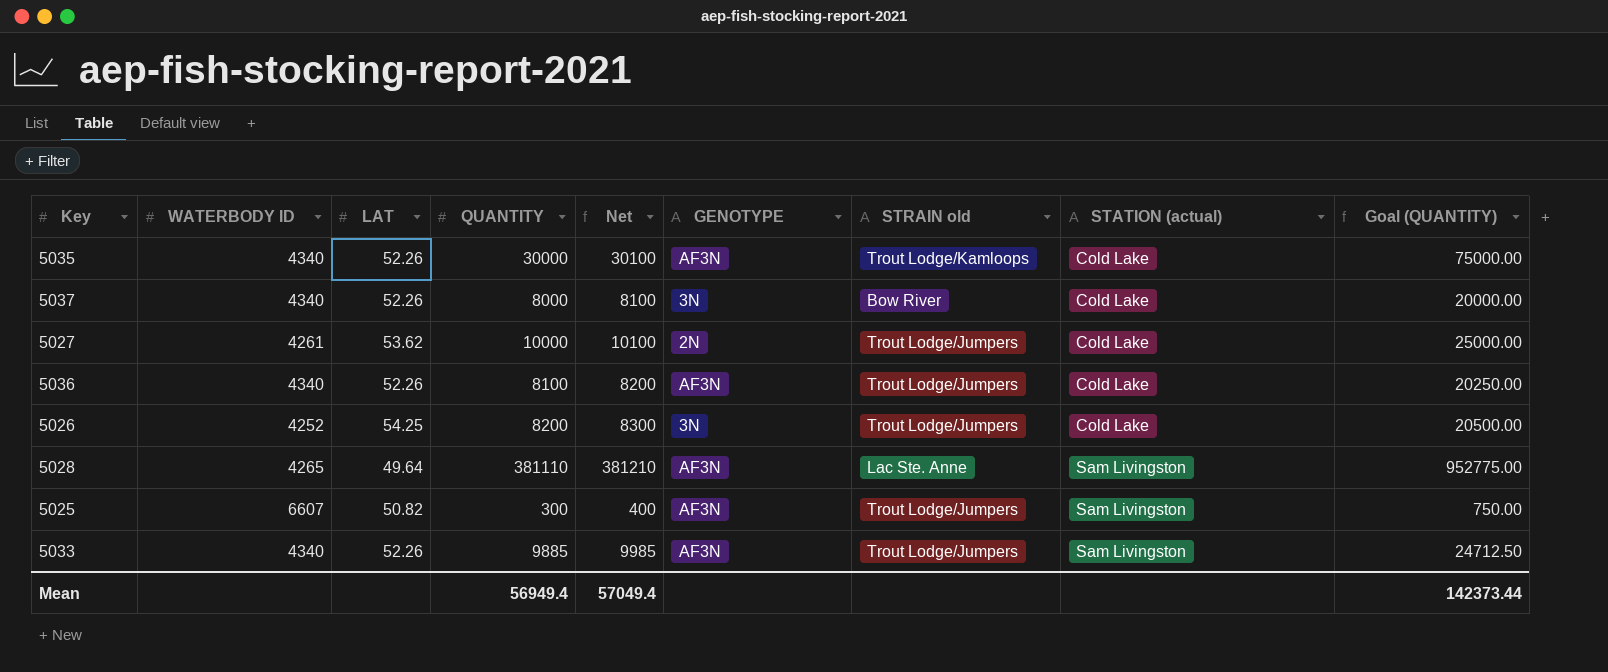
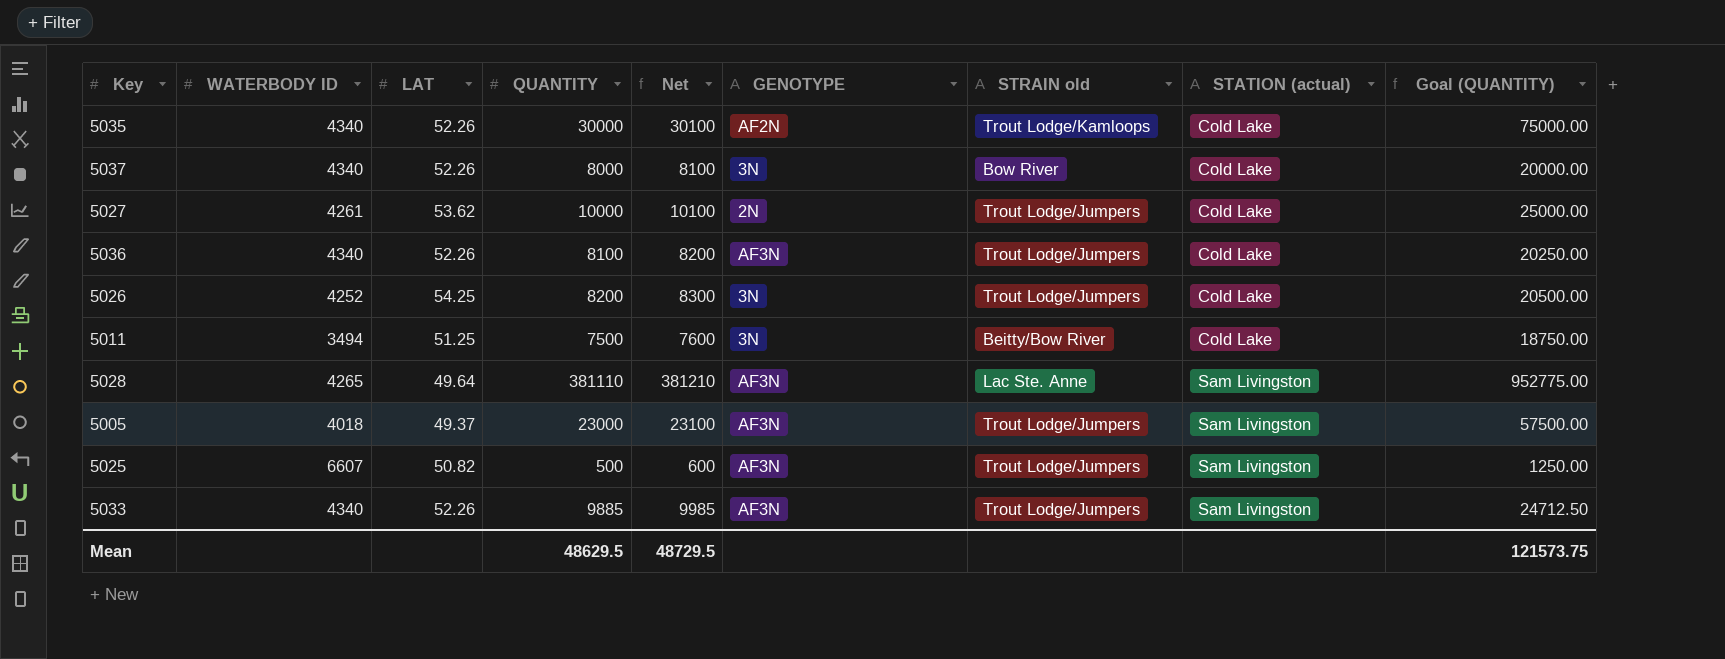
5035 | GENOTYPE: AF3N -> AF2N
row 5011: none -> 3494 | 51.25 | 7500 | 7600 | 3N | Beitty/Bow River | Cold Lake | 18750.00
row 5005: none -> 4018 | 49.37 | 23000 | 23100 | AF3N | Trout Lodge/Jumpers | Sam Livingston | 57500.00
5025 | QUANTITY: 300 -> 500
5025 | Net: 400 -> 600
5025 | Goal (QUANTITY): 750.00 -> 1250.00
Mean | QUANTITY: 56949.4 -> 48629.5
Mean | Net: 57049.4 -> 48729.5
Mean | Goal (QUANTITY): 142373.44 -> 121573.75

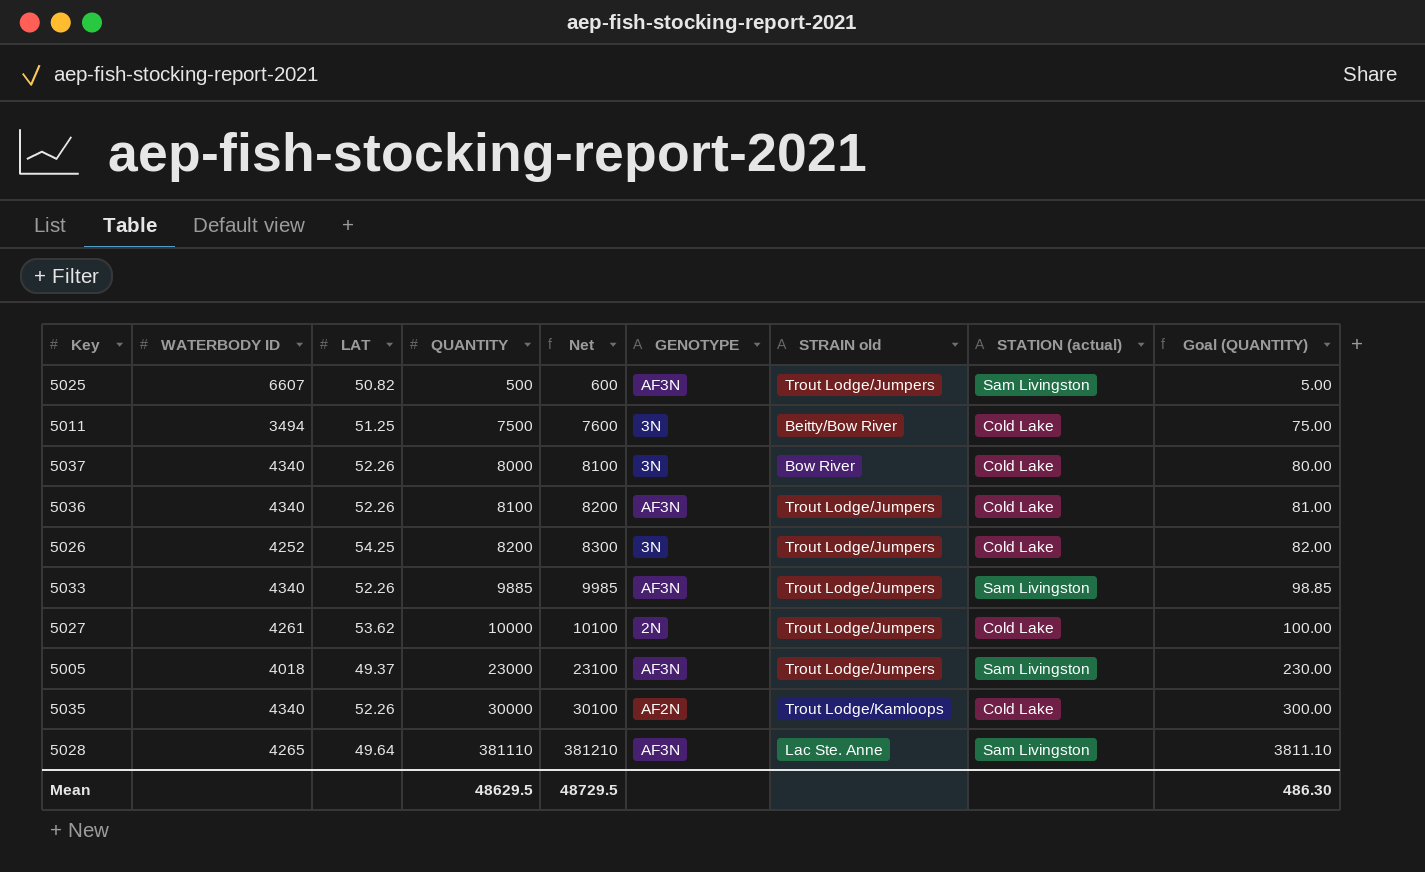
row order: STATION (actual) ascending -> QUANTITY ascending
column Goal (QUANTITY) | formula: [QUANTITY] * 2.5 -> [QUANTITY] * 0.01
Mean | Goal (QUANTITY): 121573.75 -> 486.30

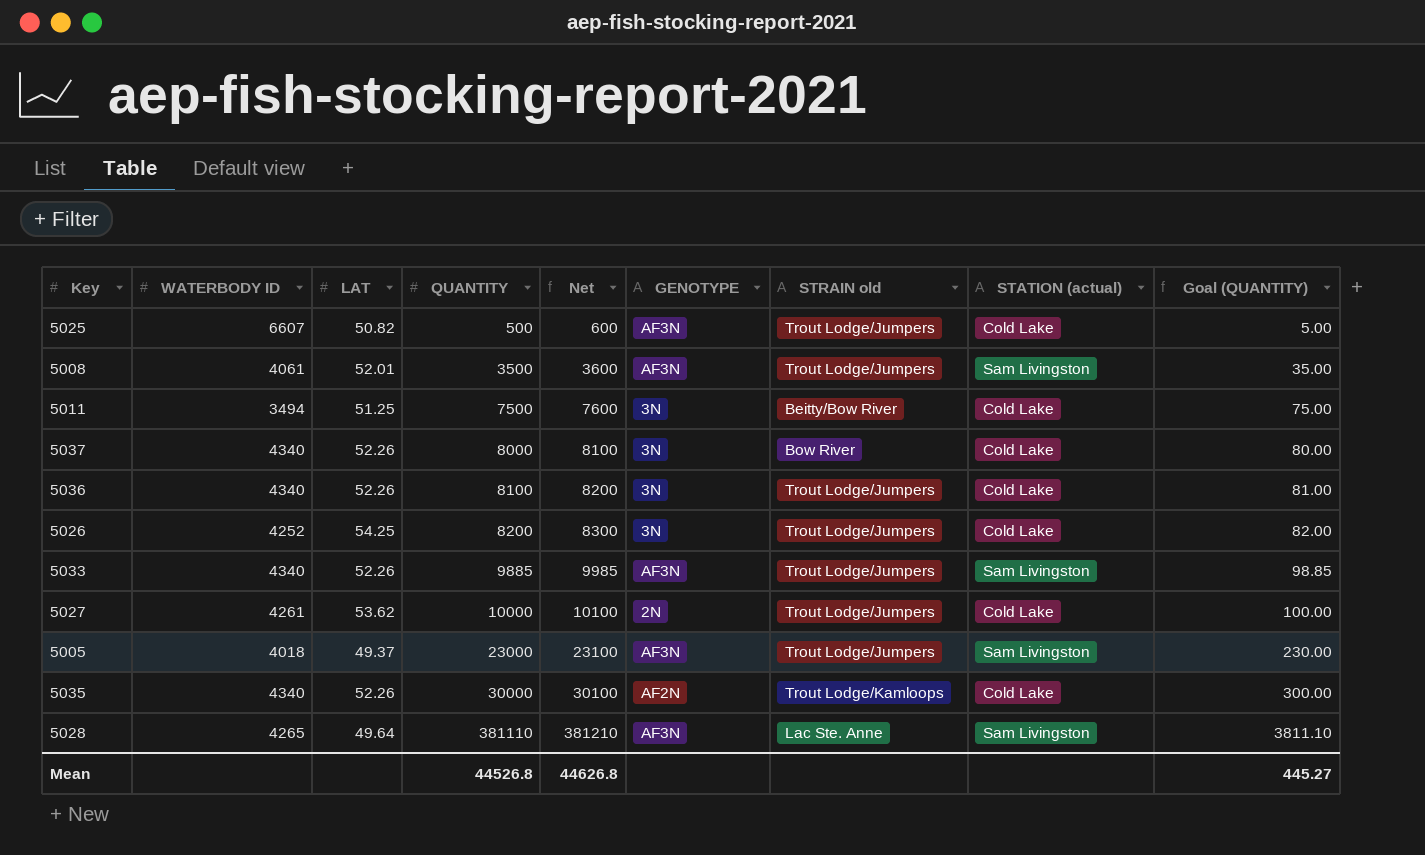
5025 | STATION (actual): Sam Livingston -> Cold Lake
row 5008: none -> 4061 | 52.01 | 3500 | 3600 | AF3N | Trout Lodge/Jumpers | Sam Livingston | 35.00
5036 | GENOTYPE: AF3N -> 3N
Mean | QUANTITY: 48629.5 -> 44526.8
Mean | Net: 48729.5 -> 44626.8
Mean | Goal (QUANTITY): 486.30 -> 445.27

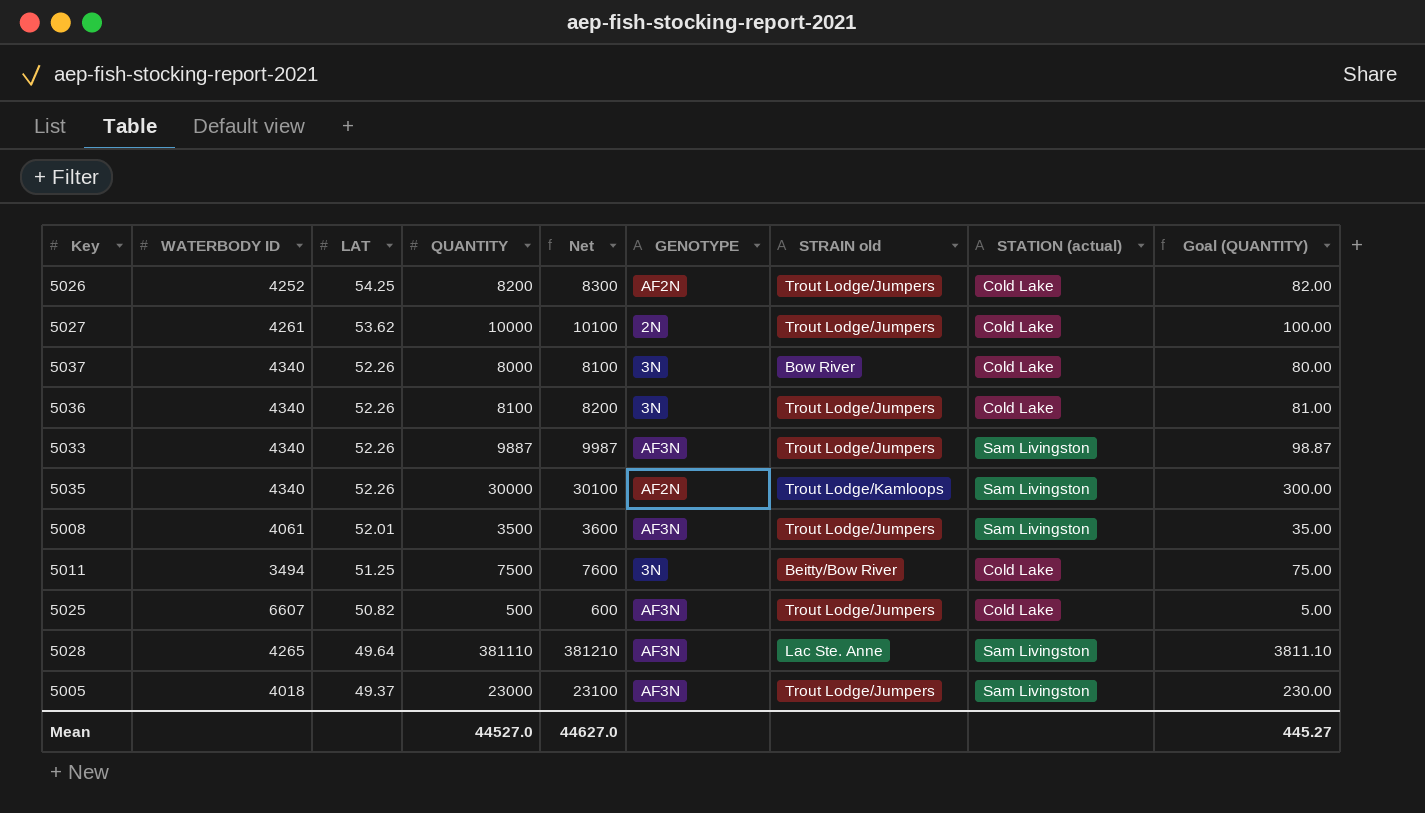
row order: QUANTITY ascending -> LAT descending
5026 | GENOTYPE: 3N -> AF2N
5033 | QUANTITY: 9885 -> 9887
5033 | Net: 9985 -> 9987
5033 | Goal (QUANTITY): 98.85 -> 98.87
5035 | STATION (actual): Cold Lake -> Sam Livingston
Mean | QUANTITY: 44526.8 -> 44527.0
Mean | Net: 44626.8 -> 44627.0

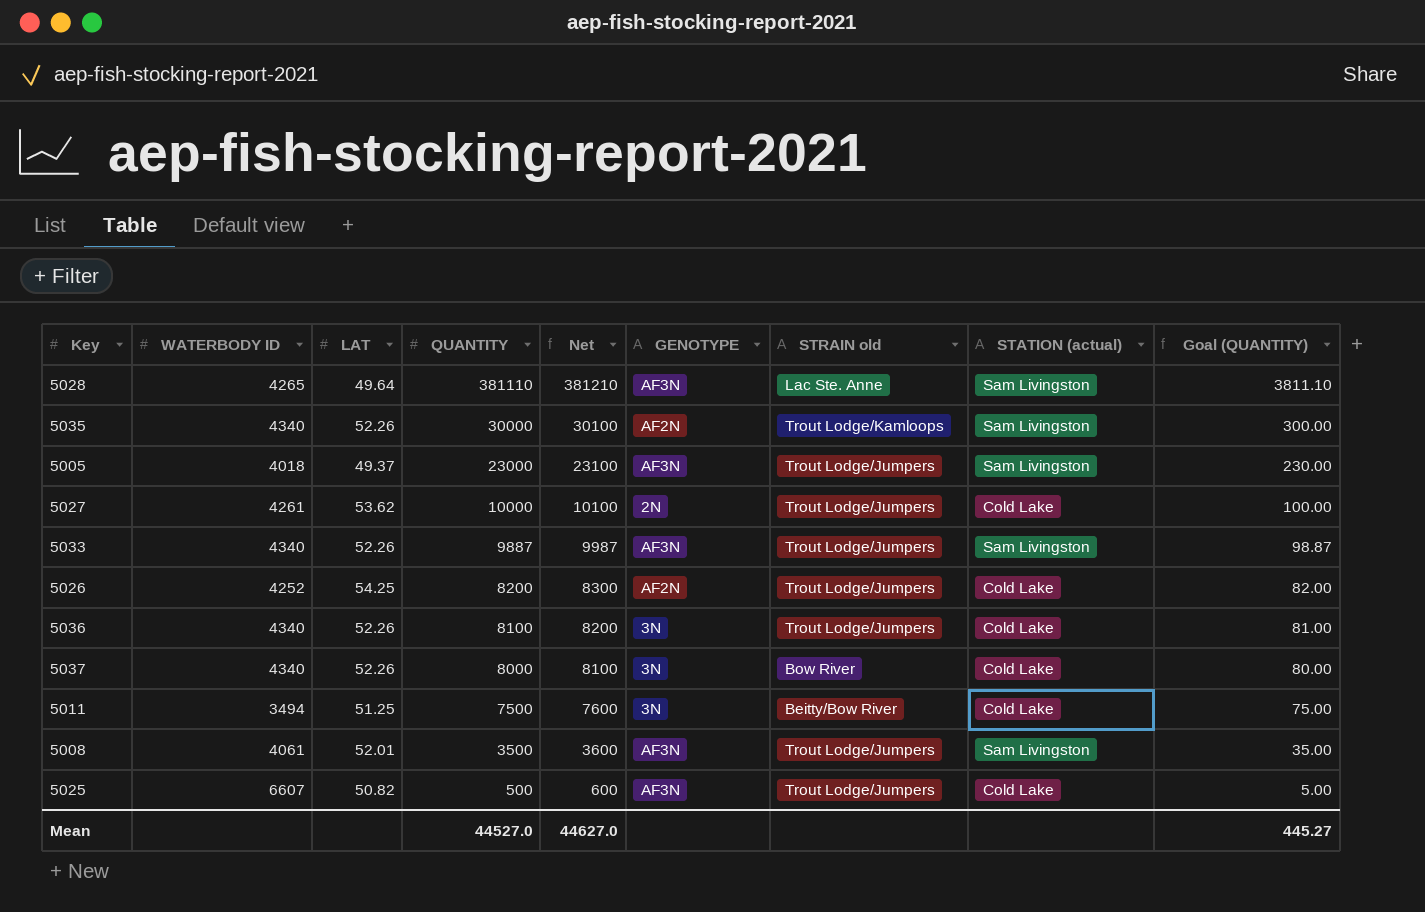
row order: LAT descending -> QUANTITY descending

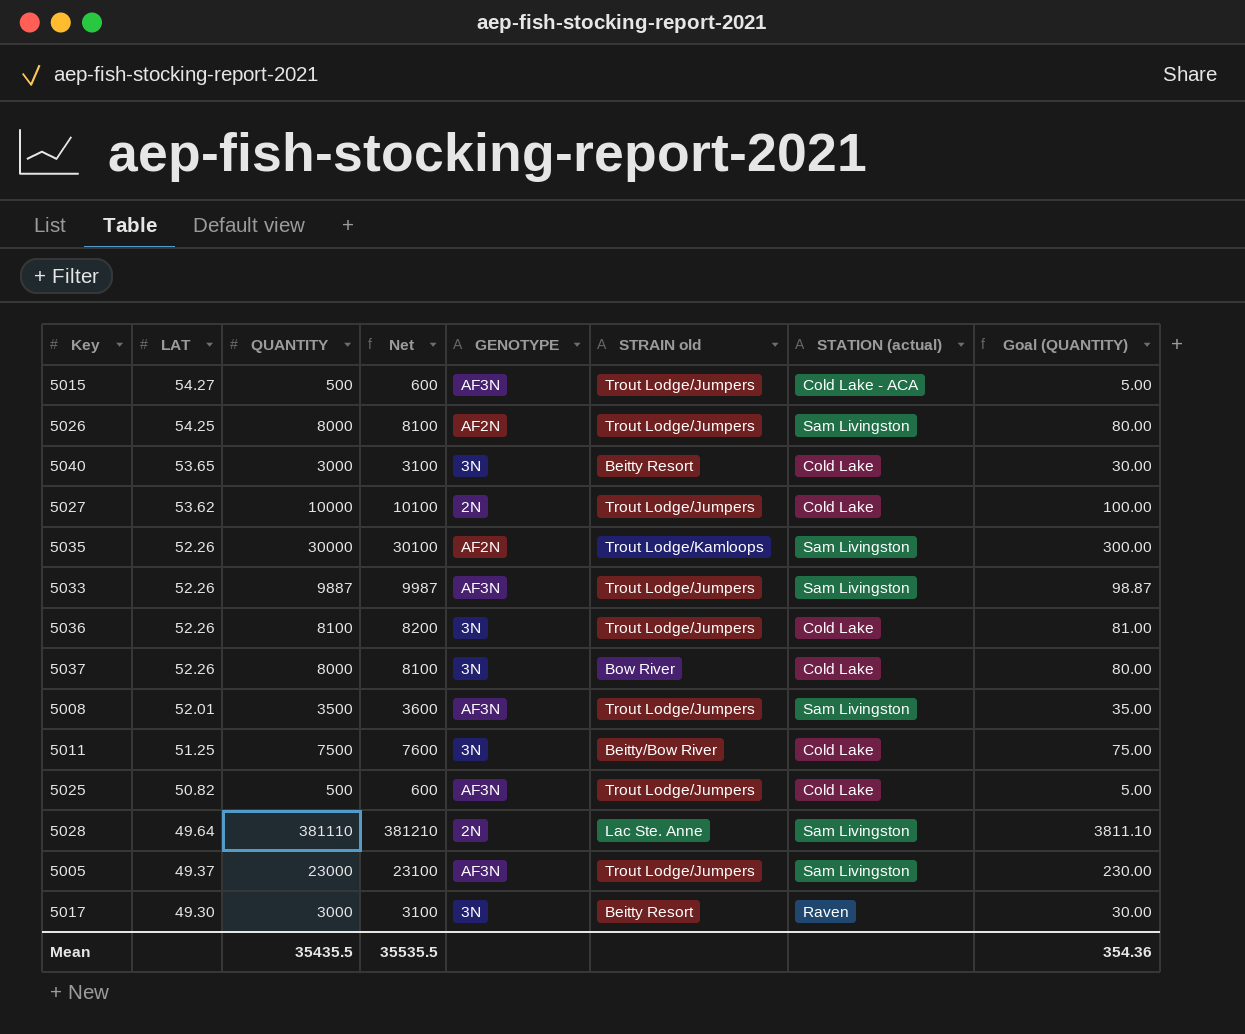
row order: QUANTITY descending -> LAT descending
column WATERBODY ID | position: 2 -> none
row 5015: none -> 54.27 | 500 | 600 | AF3N | Trout Lodge/Jumpers | Cold Lake - ACA | 5.00
5026 | QUANTITY: 8200 -> 8000
5026 | Net: 8300 -> 8100
5026 | STATION (actual): Cold Lake -> Sam Livingston
5026 | Goal (QUANTITY): 82.00 -> 80.00
row 5040: none -> 53.65 | 3000 | 3100 | 3N | Beitty Resort | Cold Lake | 30.00
5028 | GENOTYPE: AF3N -> 2N
row 5017: none -> 49.30 | 3000 | 3100 | 3N | Beitty Resort | Raven | 30.00
Mean | QUANTITY: 44527.0 -> 35435.5
Mean | Net: 44627.0 -> 35535.5
Mean | Goal (QUANTITY): 445.27 -> 354.36

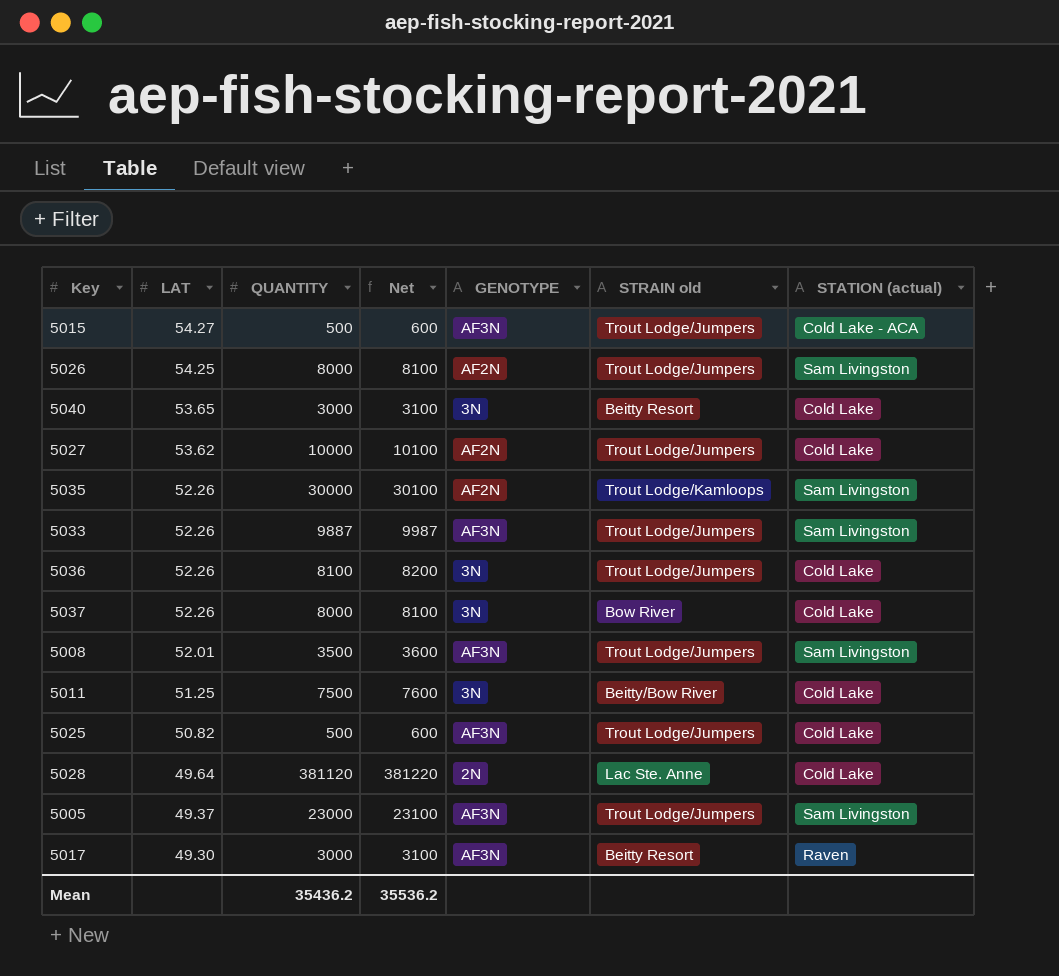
column Goal (QUANTITY) | formula: [QUANTITY] * 0.01 -> none
5027 | GENOTYPE: 2N -> AF2N
5028 | QUANTITY: 381110 -> 381120
5028 | Net: 381210 -> 381220
5028 | STATION (actual): Sam Livingston -> Cold Lake
5017 | GENOTYPE: 3N -> AF3N
Mean | QUANTITY: 35435.5 -> 35436.2
Mean | Net: 35535.5 -> 35536.2

